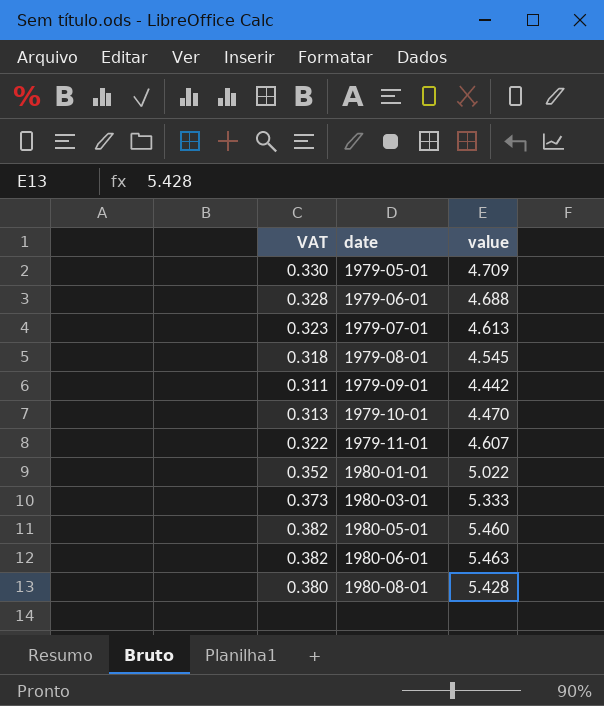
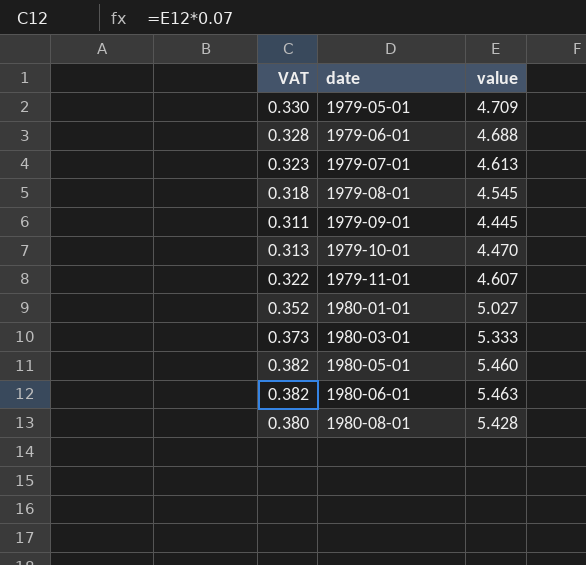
1979-09-01 | value: 4.442 -> 4.445
1980-01-01 | value: 5.022 -> 5.027

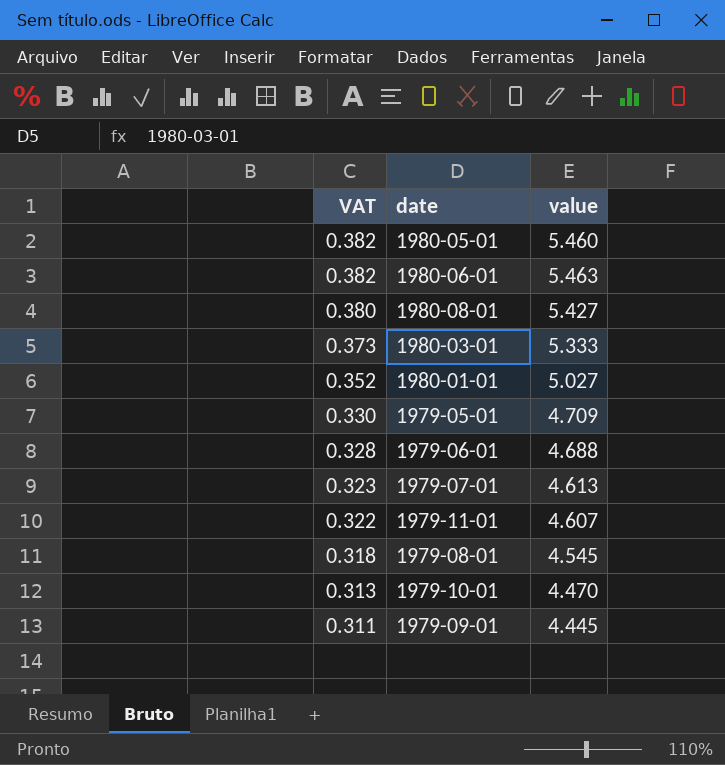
row order: date ascending -> VAT descending
1980-08-01 | value: 5.428 -> 5.427

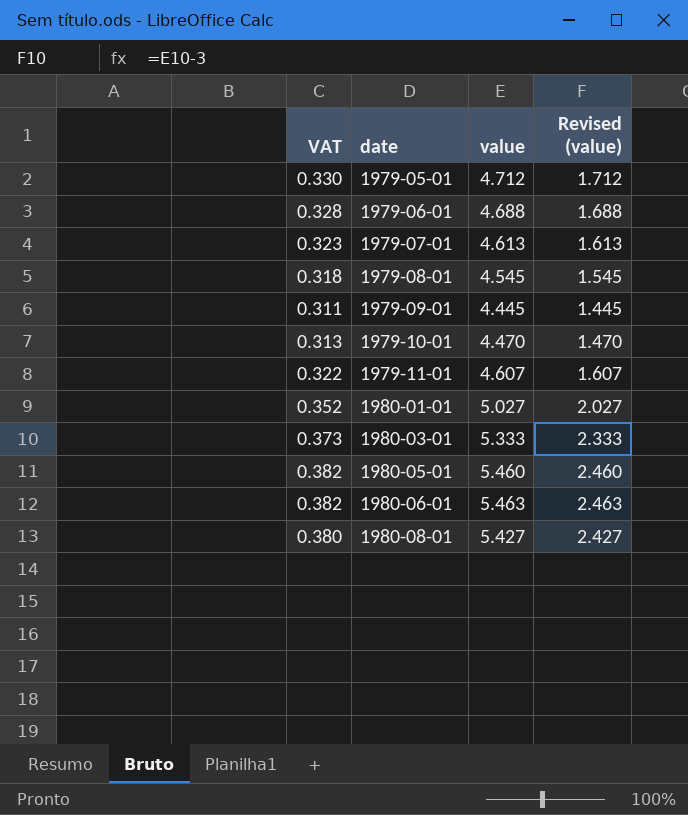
row order: VAT descending -> date ascending
column Revised (value) | formula: none -> [value] - 3
1979-05-01 | value: 4.709 -> 4.712

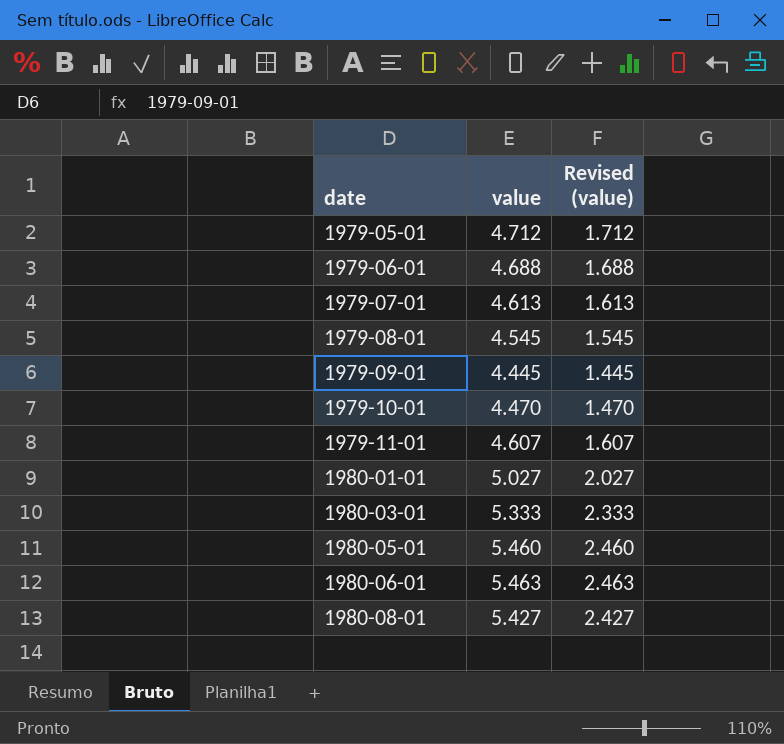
column VAT | formula: [value] * 0.07 -> none

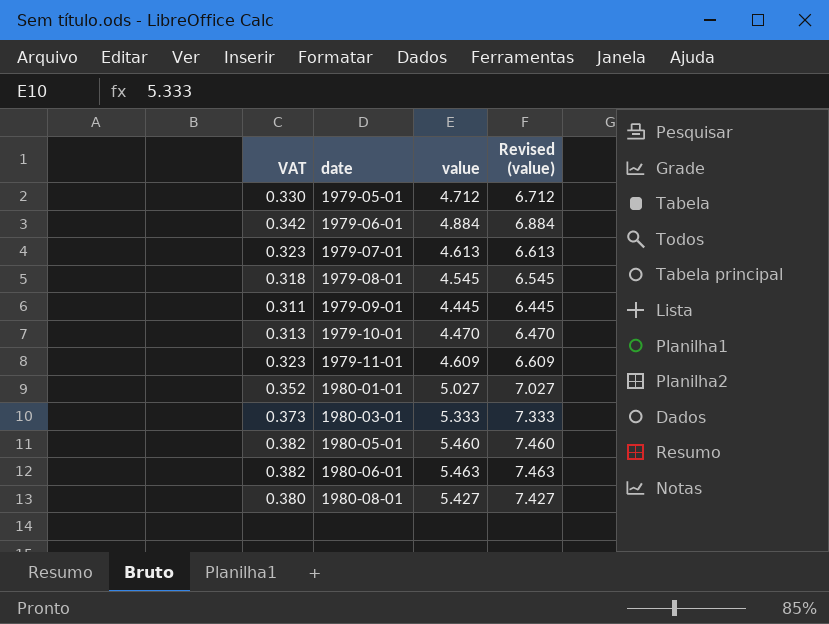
column VAT | formula: none -> [value] * 0.07
column Revised (value) | formula: [value] - 3 -> [value] + 2
1979-06-01 | value: 4.688 -> 4.884
1979-11-01 | value: 4.607 -> 4.609

